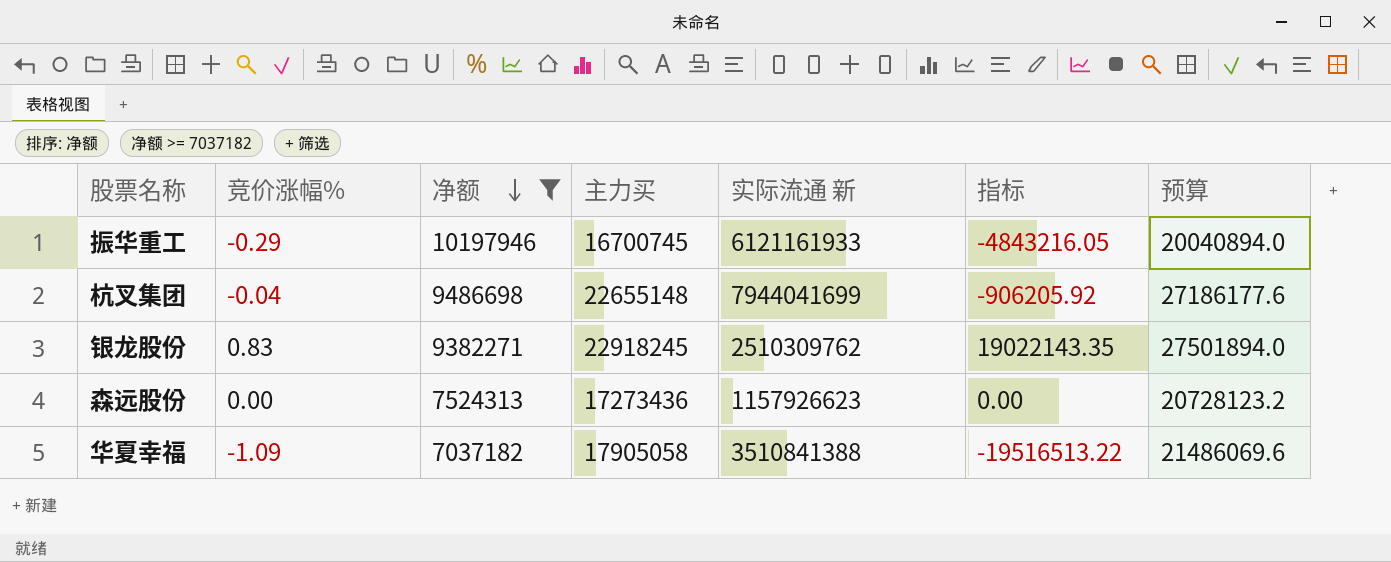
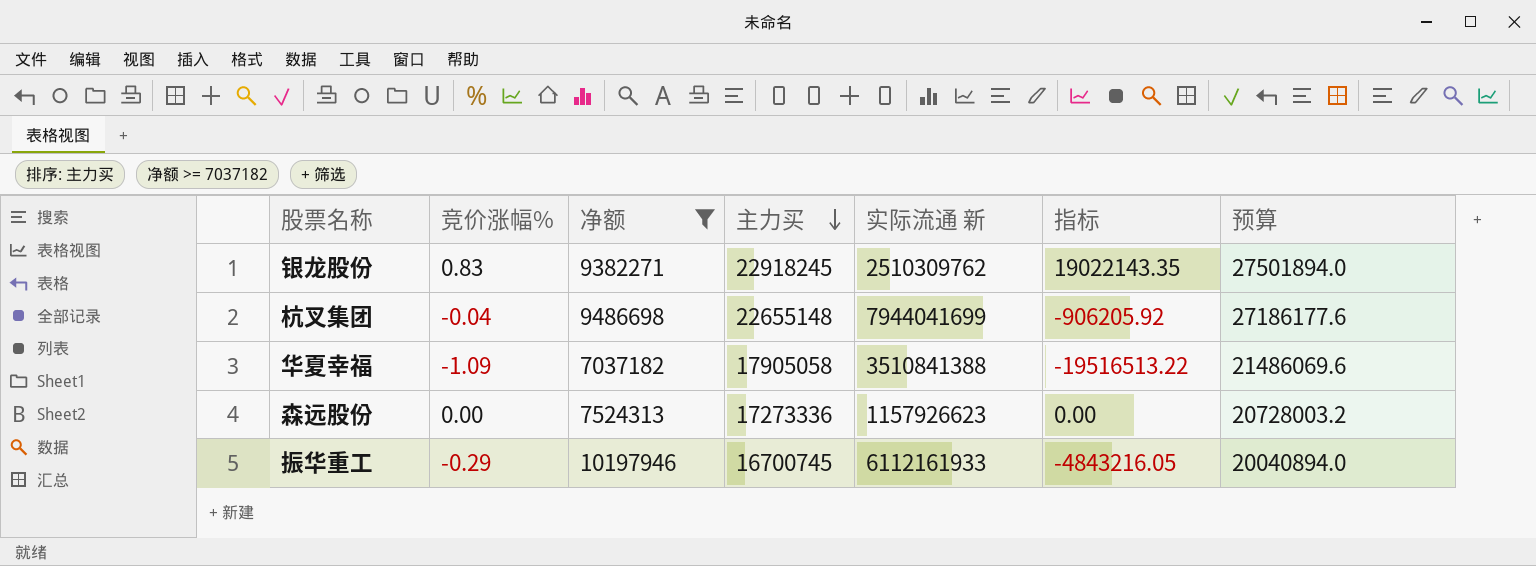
row order: 净额 descending -> 主力买 descending
森远股份 | 主力买: 17273436 -> 17273336
森远股份 | 预算: 20728123.2 -> 20728003.2
振华重工 | 实际流通 新: 6121161933 -> 6112161933

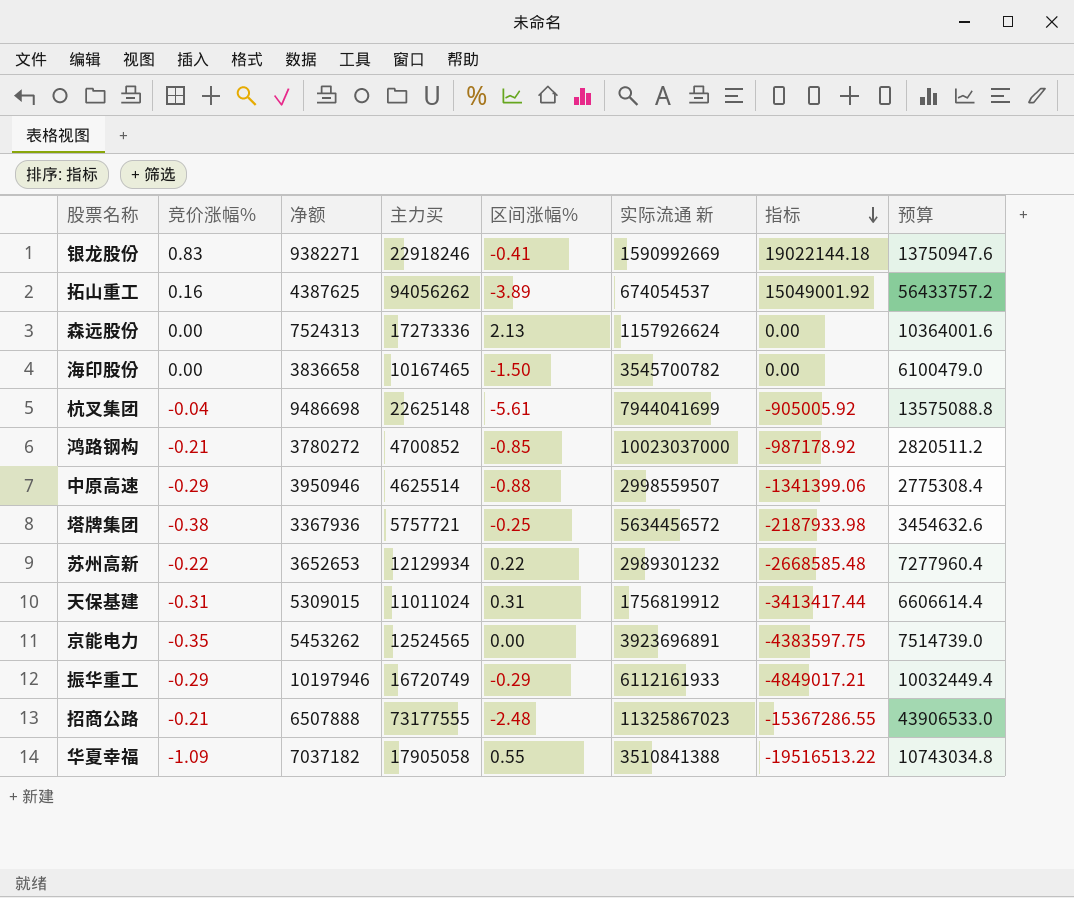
filter: 净额 >= 7037182 -> none
row order: 主力买 descending -> 指标 descending
column 区间涨幅% | position: none -> 5
column 预算 | formula: [主力买] * 1.2 -> [主力买] * 0.6
银龙股份 | 主力买: 22918245 -> 22918246
银龙股份 | 实际流通 新: 2510309762 -> 1590992669
银龙股份 | 指标: 19022143.35 -> 19022144.18
森远股份 | 实际流通 新: 1157926623 -> 1157926624
杭叉集团 | 主力买: 22655148 -> 22625148
杭叉集团 | 指标: -906205.92 -> -905005.92
振华重工 | 主力买: 16700745 -> 16720749
振华重工 | 指标: -4843216.05 -> -4849017.21

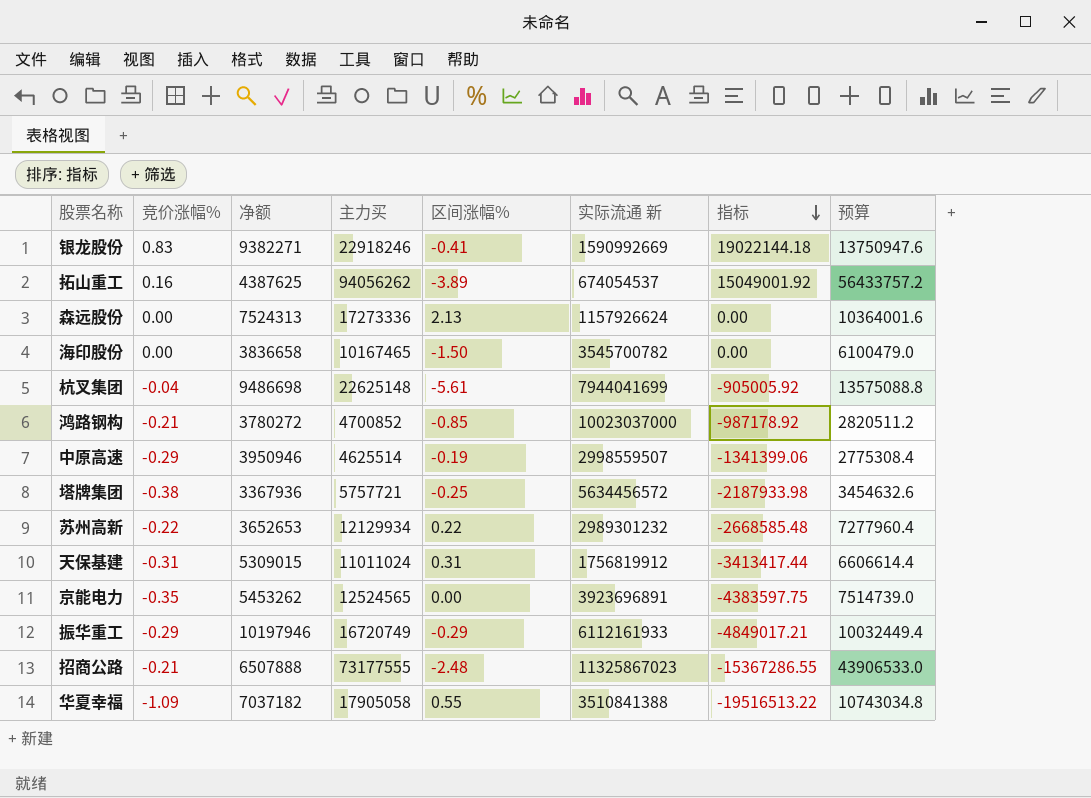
中原高速 | 区间涨幅%: -0.88 -> -0.19

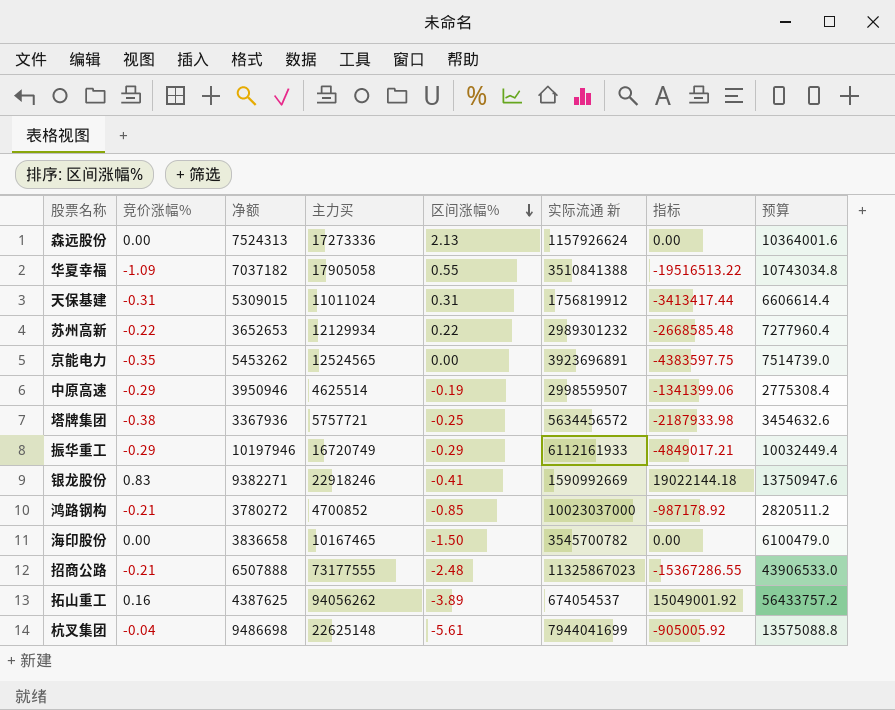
row order: 指标 descending -> 区间涨幅% descending

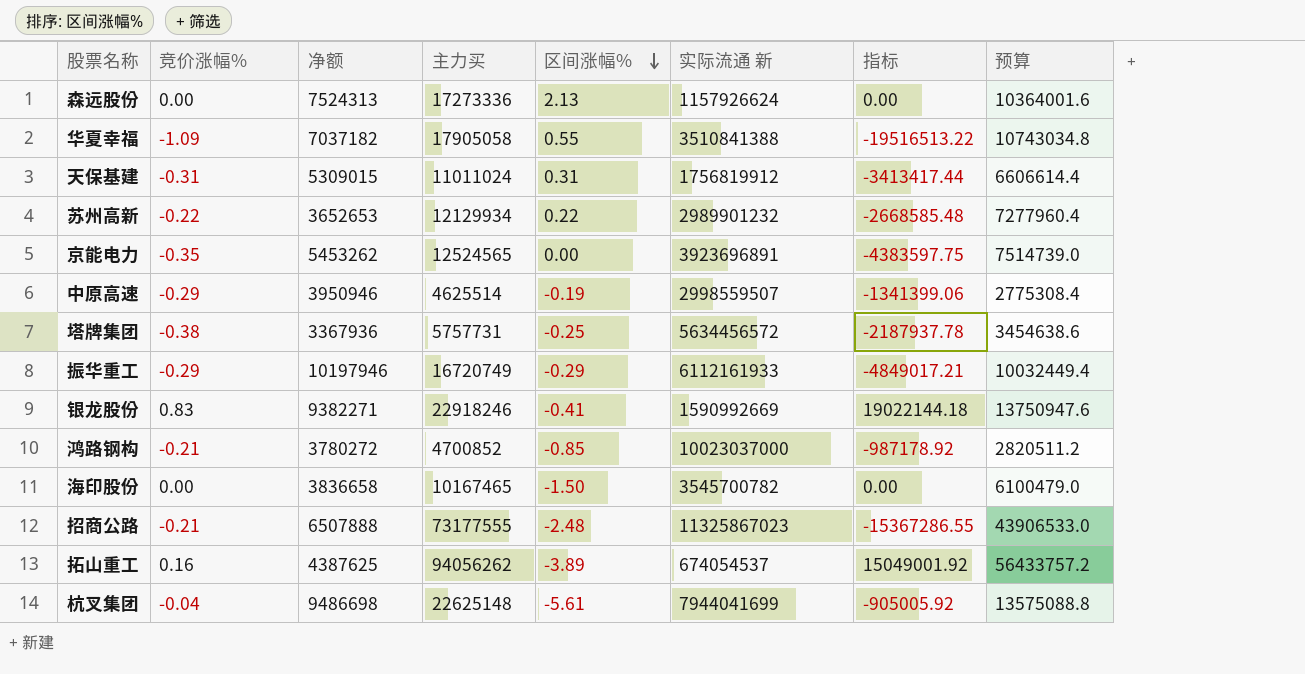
苏州高新 | 实际流通 新: 2989301232 -> 2989901232
塔牌集团 | 主力买: 5757721 -> 5757731
塔牌集团 | 指标: -2187933.98 -> -2187937.78
塔牌集团 | 预算: 3454632.6 -> 3454638.6

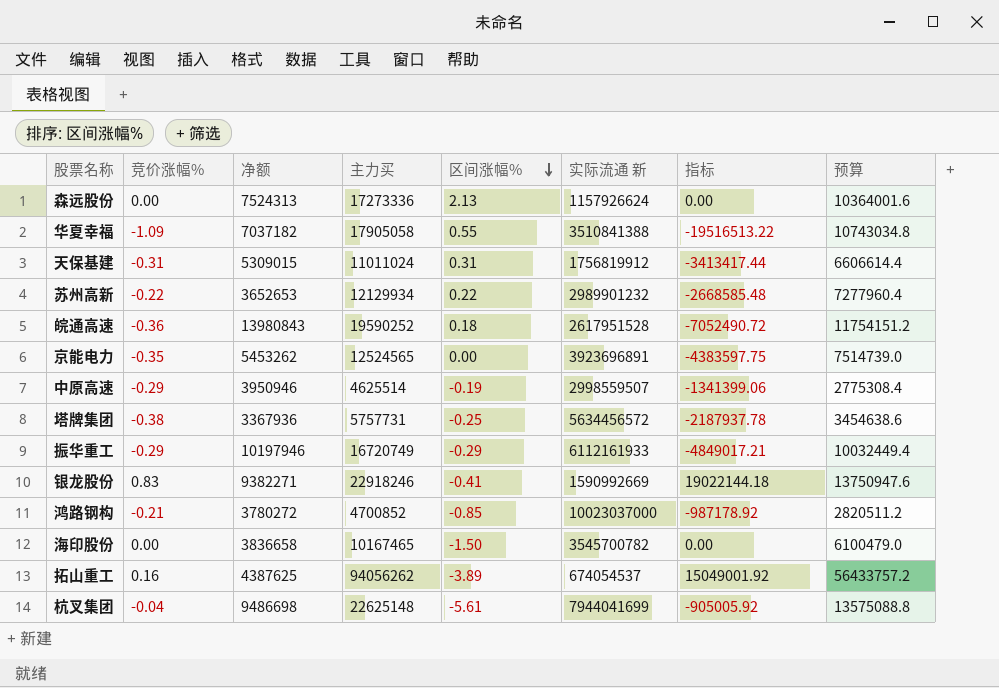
row 招商公路: -0.21 | 6507888 | 73177555 | -2.48 | 11325867023 | -15367286.55 | 43906533.0 -> none
row 皖通高速: none -> -0.36 | 13980843 | 19590252 | 0.18 | 2617951528 | -7052490.72 | 11754151.2

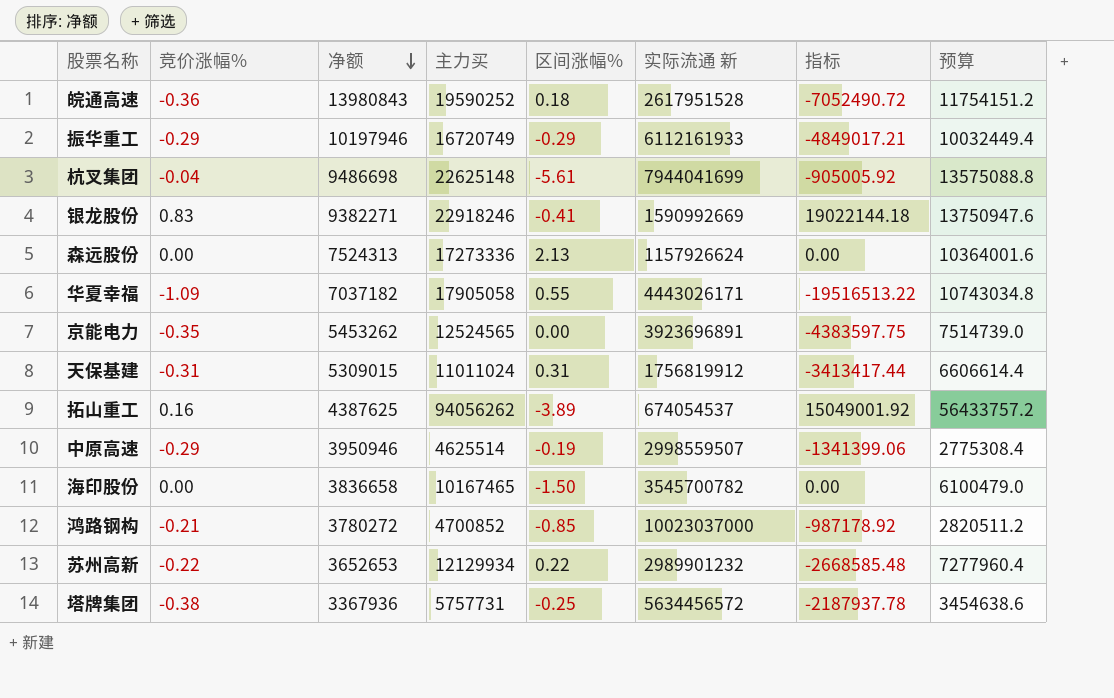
row order: 区间涨幅% descending -> 净额 descending
华夏幸福 | 实际流通 新: 3510841388 -> 4443026171

